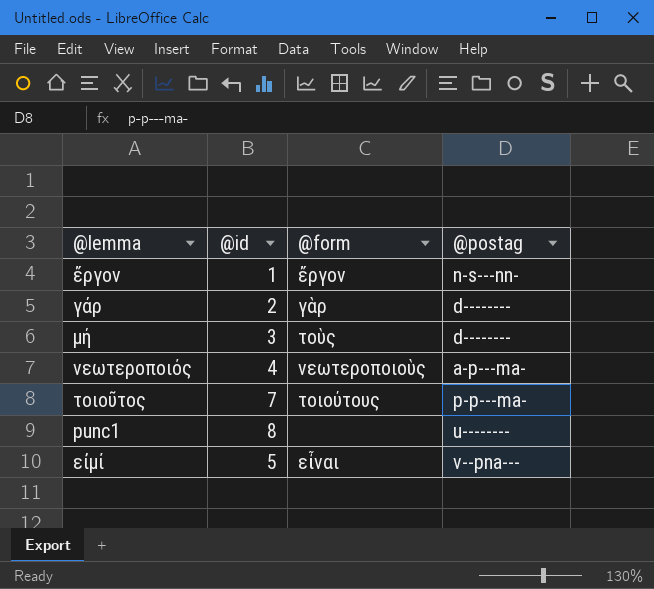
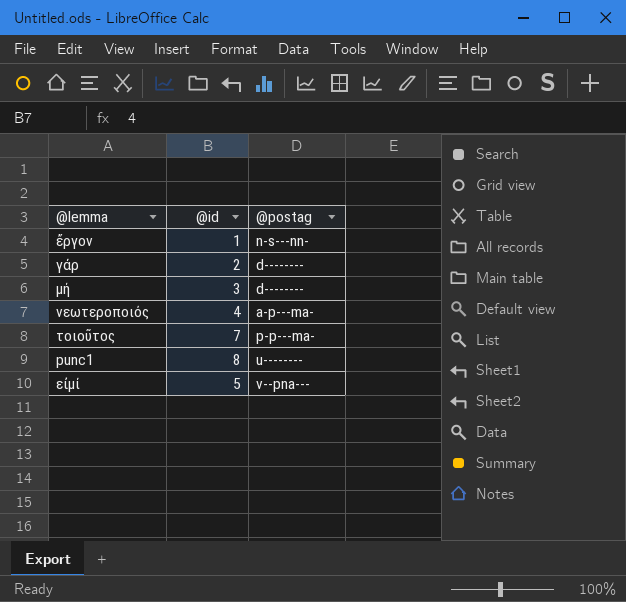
column @form | position: 3 -> none

